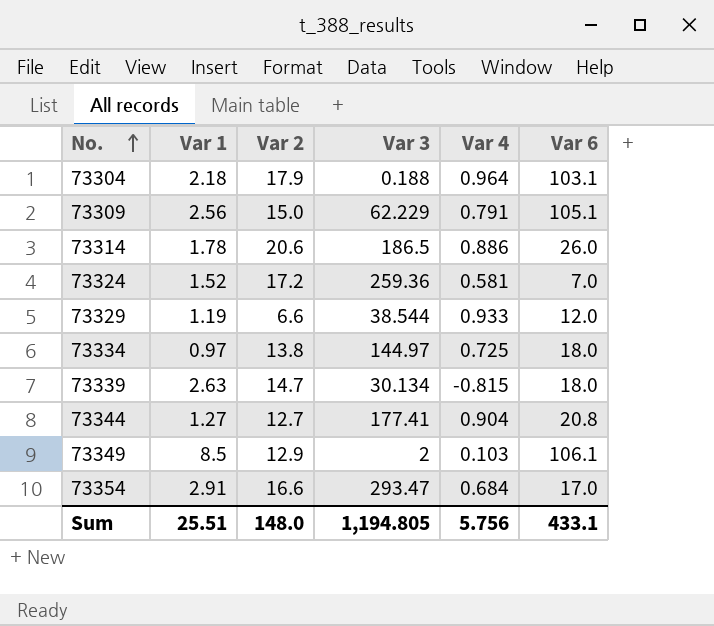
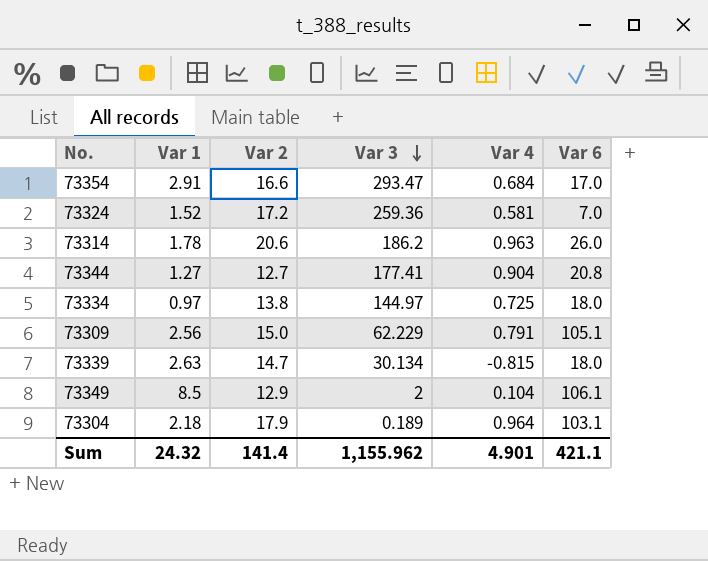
row order: No. ascending -> Var 3 descending
row 73329: 1.19 | 6.6 | 38.544 | 0.933 | 12.0 -> none
73314 | Var 3: 186.5 -> 186.2
73314 | Var 4: 0.886 -> 0.963
73349 | Var 4: 0.103 -> 0.104
73304 | Var 3: 0.188 -> 0.189
Sum | Var 1: 25.51 -> 24.32
Sum | Var 2: 148.0 -> 141.4
Sum | Var 3: 1,194.805 -> 1,155.962
Sum | Var 4: 5.756 -> 4.901
Sum | Var 6: 433.1 -> 421.1

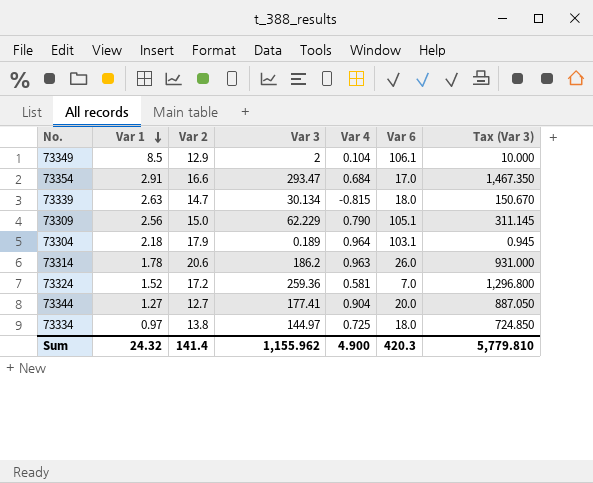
row order: Var 3 descending -> Var 1 descending
column Tax (Var 3) | formula: none -> [Var 3] * 5
73309 | Var 4: 0.791 -> 0.790
73344 | Var 6: 20.8 -> 20.0
Sum | Var 4: 4.901 -> 4.900
Sum | Var 6: 421.1 -> 420.3

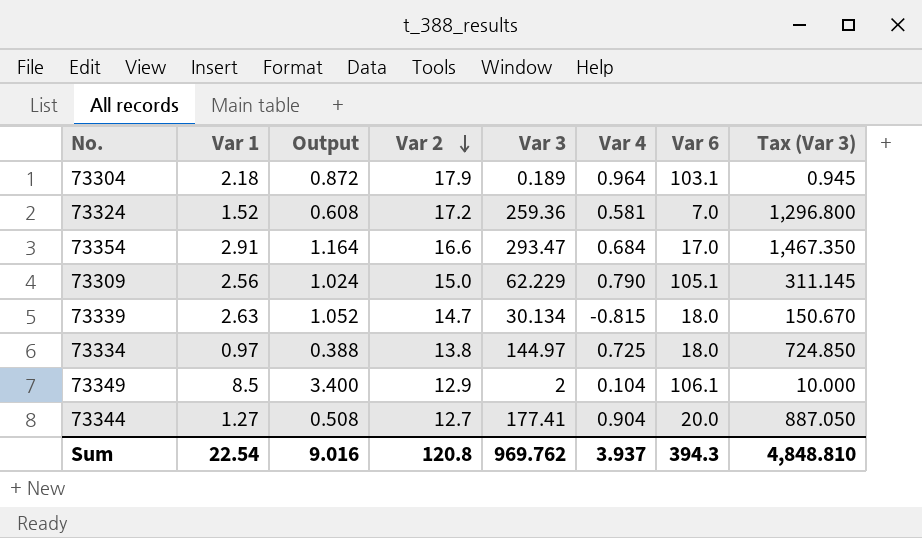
row order: Var 1 descending -> Var 2 descending
column Output | formula: none -> [Var 1] * 0.4
row 73314: 1.78 | 20.6 | 186.2 | 0.963 | 26.0 | 931.000 -> none
Sum | Var 1: 24.32 -> 22.54
Sum | Var 2: 141.4 -> 120.8
Sum | Var 3: 1,155.962 -> 969.762
Sum | Var 4: 4.900 -> 3.937
Sum | Var 6: 420.3 -> 394.3
Sum | Tax (Var 3): 5,779.810 -> 4,848.810

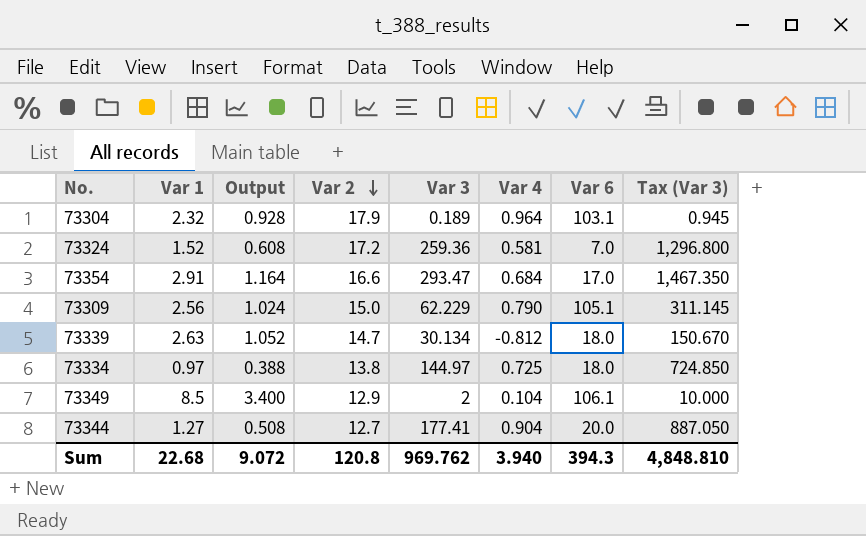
73304 | Var 1: 2.18 -> 2.32
73304 | Output: 0.872 -> 0.928
73339 | Var 4: -0.815 -> -0.812
Sum | Var 1: 22.54 -> 22.68
Sum | Output: 9.016 -> 9.072
Sum | Var 4: 3.937 -> 3.940

